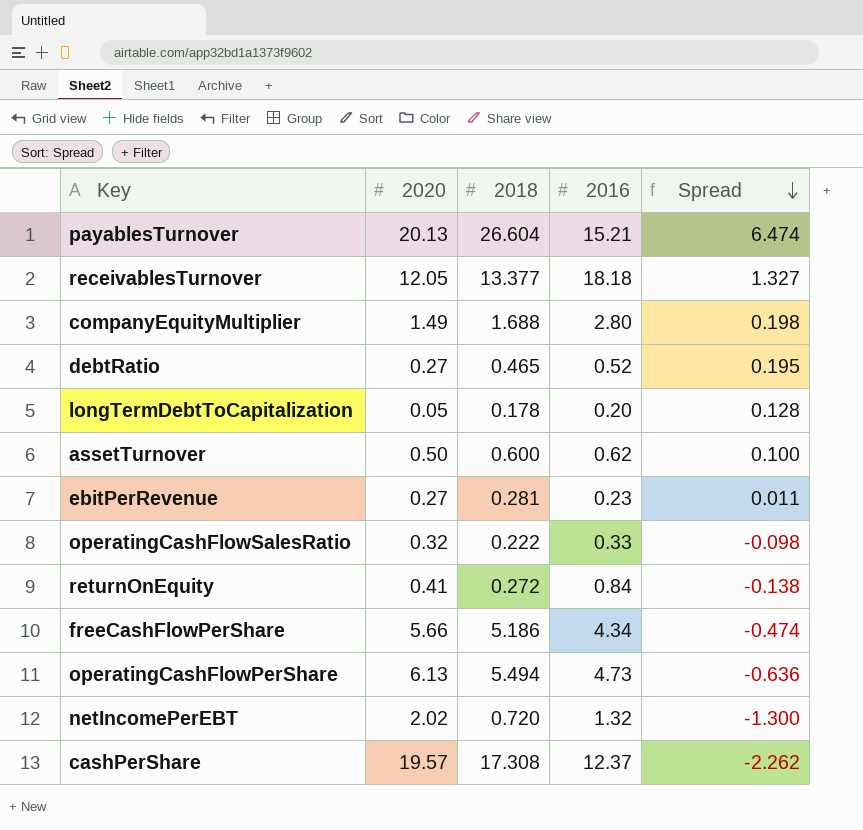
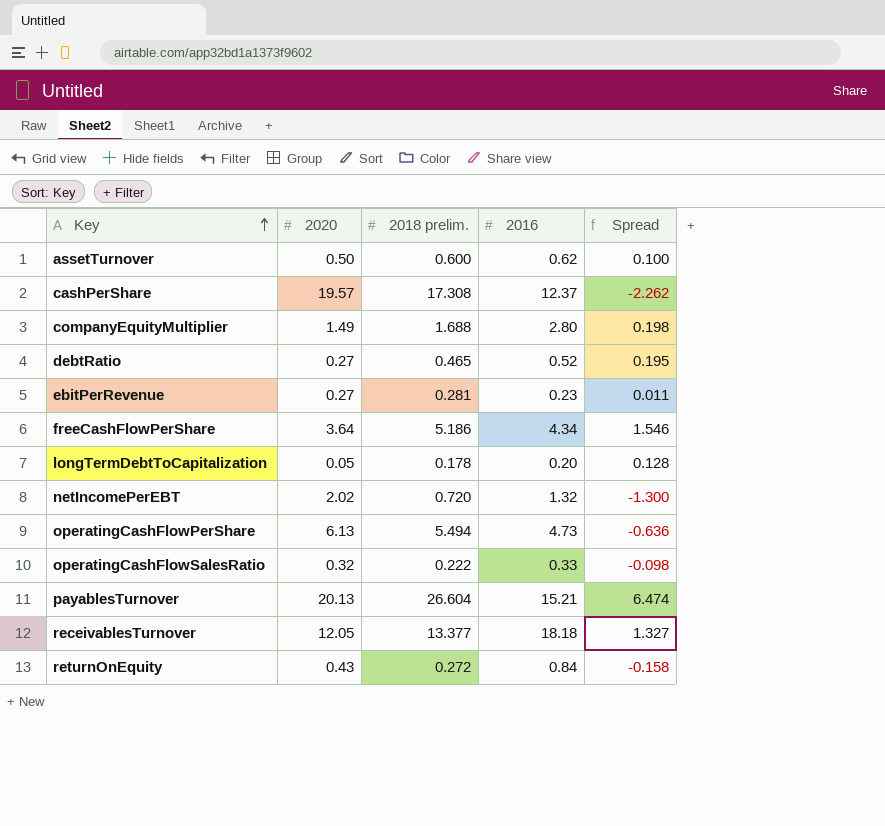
row order: Spread descending -> Key ascending
column name: 2018 -> 2018 prelim.
freeCashFlowPerShare | 2020: 5.66 -> 3.64
freeCashFlowPerShare | Spread: -0.474 -> 1.546
returnOnEquity | 2020: 0.41 -> 0.43
returnOnEquity | Spread: -0.138 -> -0.158

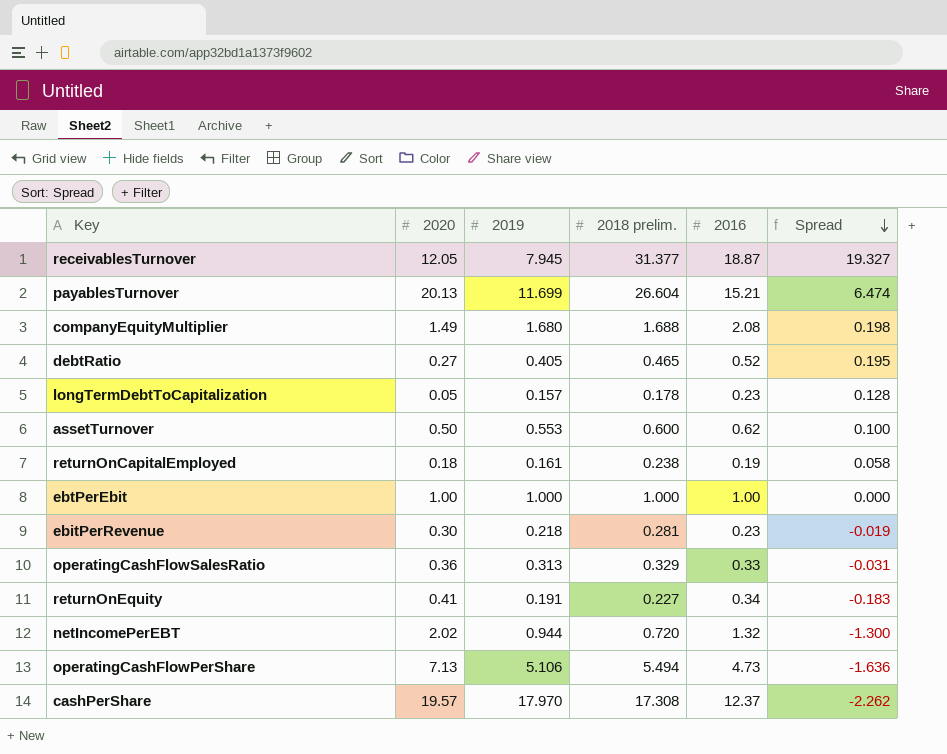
row order: Key ascending -> Spread descending
column 2019 | position: none -> 3
row freeCashFlowPerShare: 3.64 | 5.186 | 4.34 | 1.546 -> none
receivablesTurnover | 2018 prelim.: 13.377 -> 31.377
receivablesTurnover | 2016: 18.18 -> 18.87
receivablesTurnover | Spread: 1.327 -> 19.327
companyEquityMultiplier | 2016: 2.80 -> 2.08
longTermDebtToCapitalization | 2016: 0.20 -> 0.23
row returnOnCapitalEmployed: none -> 0.18 | 0.161 | 0.238 | 0.19 | 0.058
row ebtPerEbit: none -> 1.00 | 1.000 | 1.000 | 1.00 | 0.000
ebitPerRevenue | 2020: 0.27 -> 0.30
ebitPerRevenue | Spread: 0.011 -> -0.019
operatingCashFlowSalesRatio | 2020: 0.32 -> 0.36
operatingCashFlowSalesRatio | 2018 prelim.: 0.222 -> 0.329
operatingCashFlowSalesRatio | Spread: -0.098 -> -0.031
returnOnEquity | 2020: 0.43 -> 0.41
returnOnEquity | 2018 prelim.: 0.272 -> 0.227
returnOnEquity | 2016: 0.84 -> 0.34
returnOnEquity | Spread: -0.158 -> -0.183
operatingCashFlowPerShare | 2020: 6.13 -> 7.13
operatingCashFlowPerShare | Spread: -0.636 -> -1.636

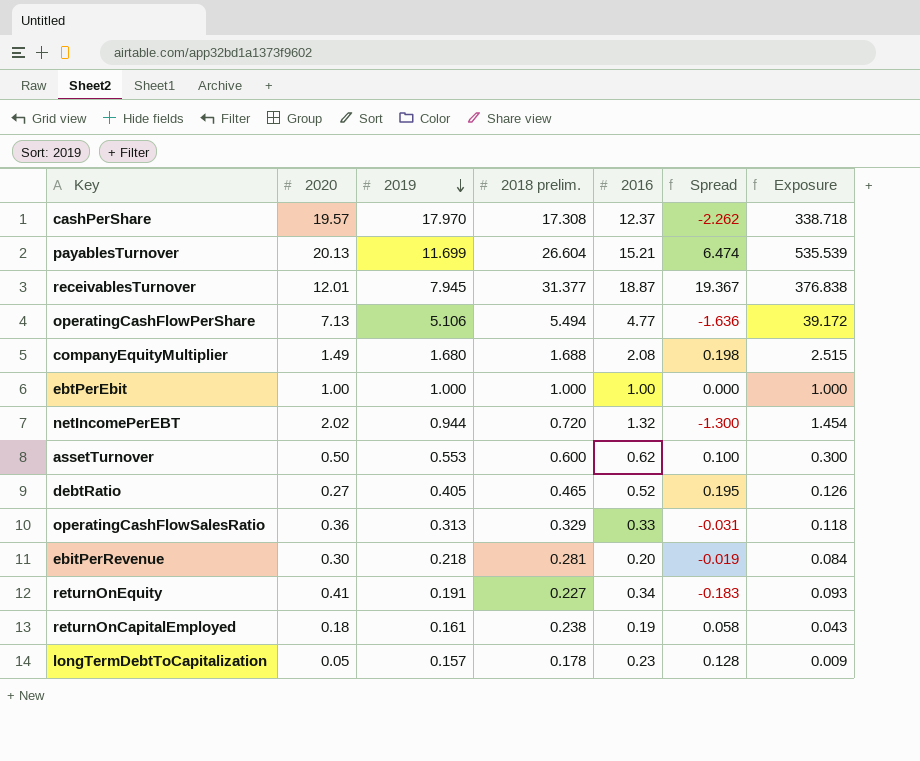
row order: Spread descending -> 2019 descending
column Exposure | formula: none -> [2020] * [2018 prelim.]
receivablesTurnover | 2020: 12.05 -> 12.01
receivablesTurnover | Spread: 19.327 -> 19.367
operatingCashFlowPerShare | 2016: 4.73 -> 4.77
ebitPerRevenue | 2016: 0.23 -> 0.20

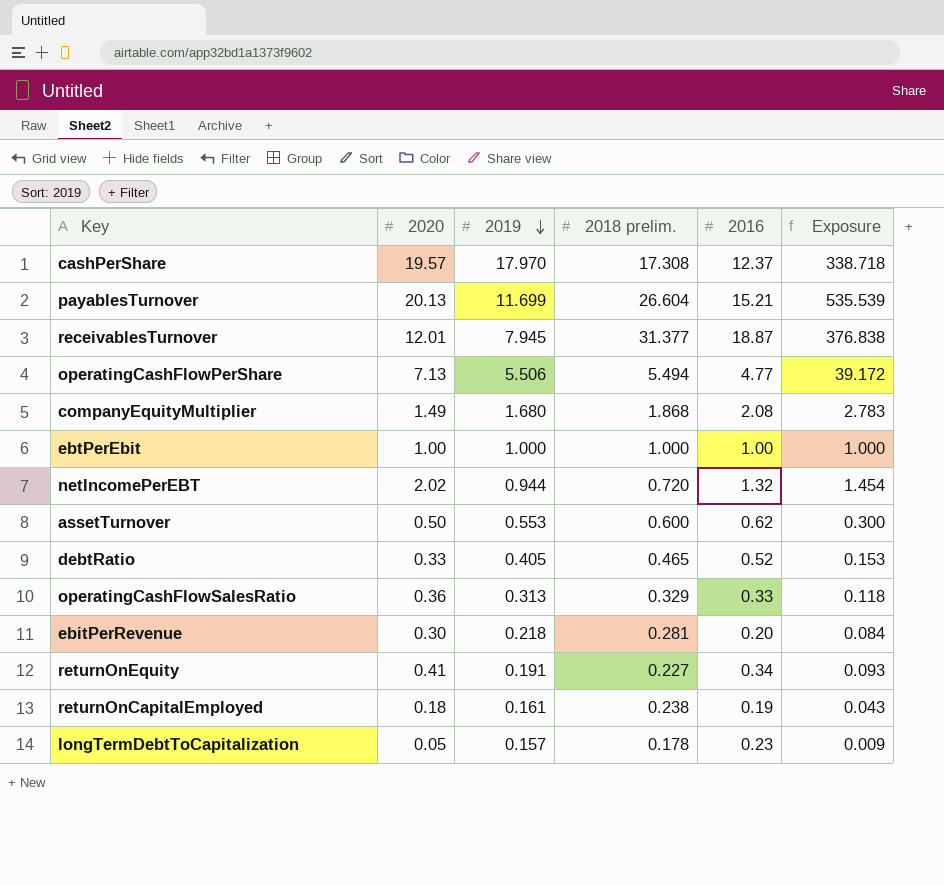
column Spread | formula: [2018 prelim.] - [2020] -> none
operatingCashFlowPerShare | 2019: 5.106 -> 5.506
companyEquityMultiplier | 2018 prelim.: 1.688 -> 1.868
companyEquityMultiplier | Exposure: 2.515 -> 2.783
debtRatio | 2020: 0.27 -> 0.33
debtRatio | Exposure: 0.126 -> 0.153

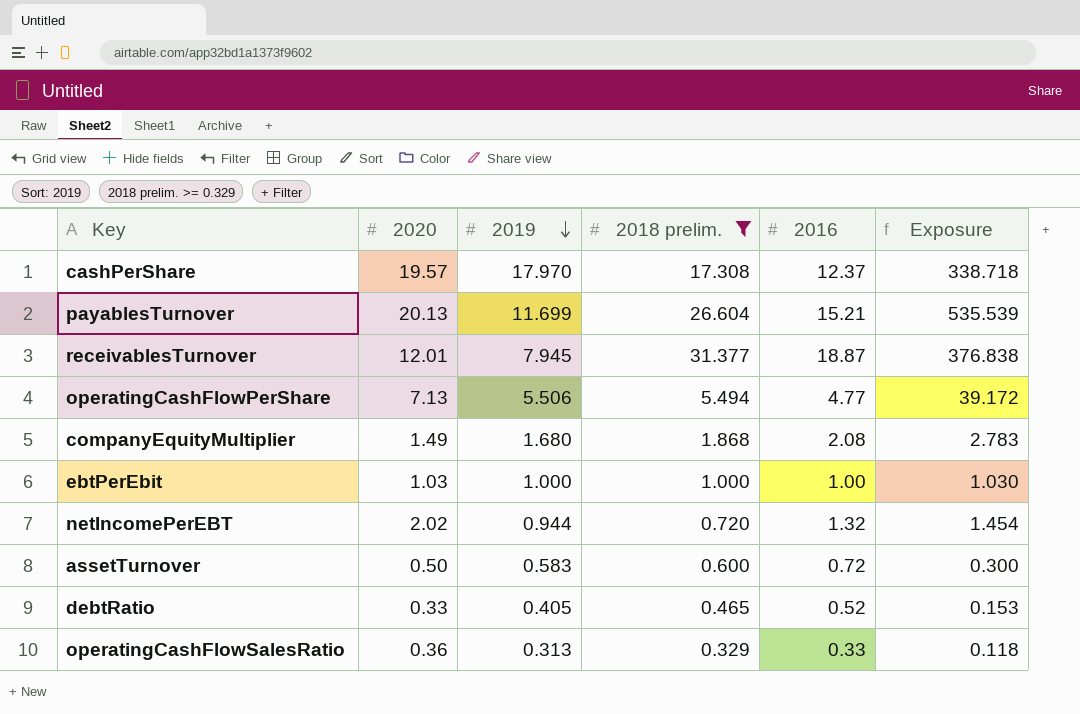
filter: none -> 2018 prelim. >= 0.329
ebtPerEbit | 2020: 1.00 -> 1.03
ebtPerEbit | Exposure: 1.000 -> 1.030
assetTurnover | 2019: 0.553 -> 0.583
assetTurnover | 2016: 0.62 -> 0.72

